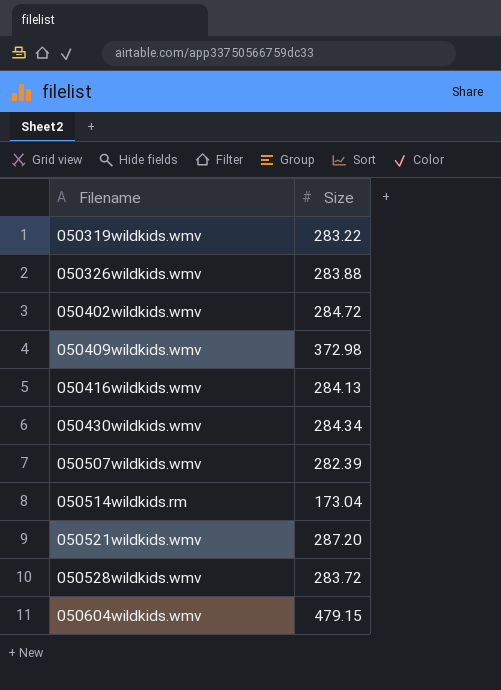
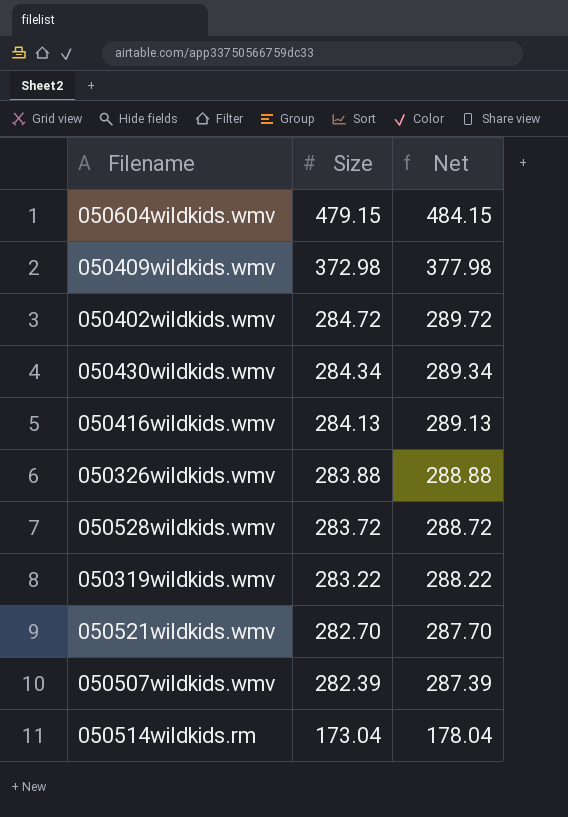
row order: Filename ascending -> Size descending
column Net | formula: none -> [Size] + 5
050521wildkids.wmv | Size: 287.20 -> 282.70

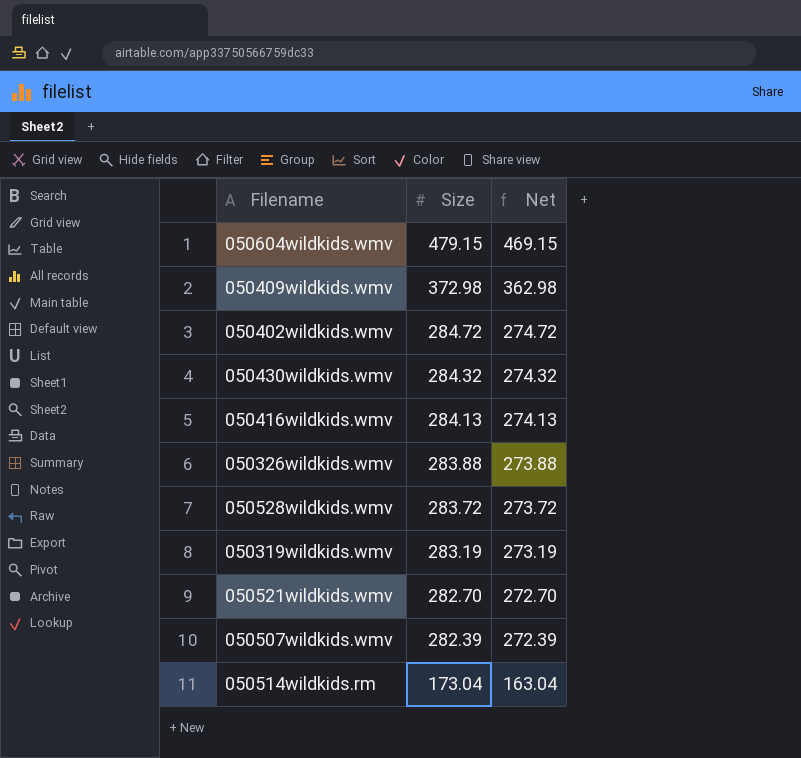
column Net | formula: [Size] + 5 -> [Size] - 10
050430wildkids.wmv | Size: 284.34 -> 284.32
050319wildkids.wmv | Size: 283.22 -> 283.19

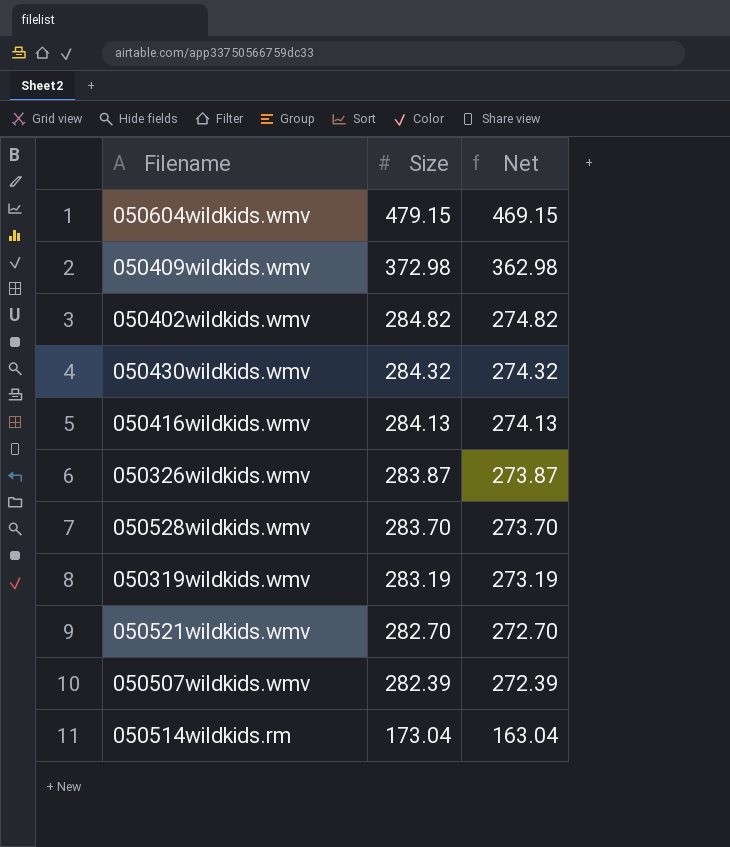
050402wildkids.wmv | Size: 284.72 -> 284.82
050402wildkids.wmv | Net: 274.72 -> 274.82
050326wildkids.wmv | Size: 283.88 -> 283.87
050326wildkids.wmv | Net: 273.88 -> 273.87
050528wildkids.wmv | Size: 283.72 -> 283.70
050528wildkids.wmv | Net: 273.72 -> 273.70

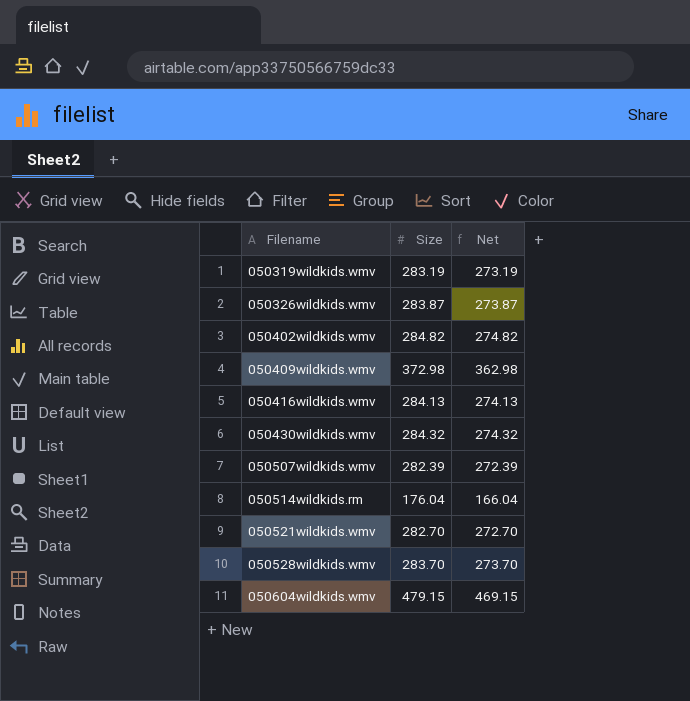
row order: Size descending -> Filename ascending
050514wildkids.rm | Size: 173.04 -> 176.04
050514wildkids.rm | Net: 163.04 -> 166.04

